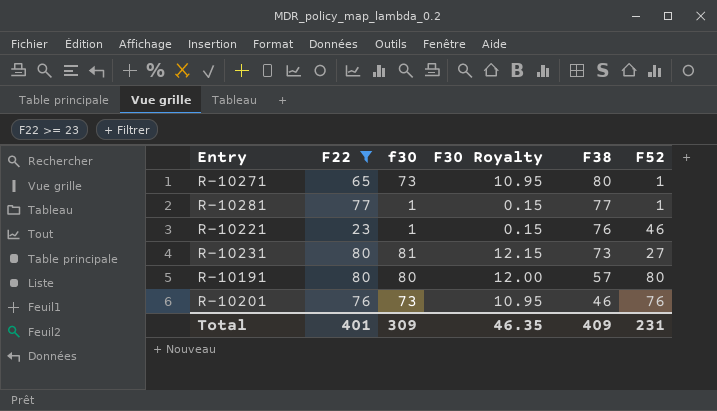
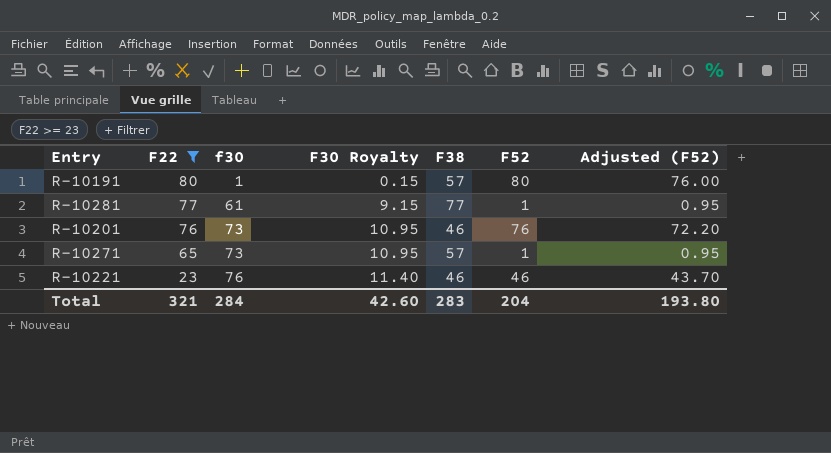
row order: F38 descending -> F22 descending
column Adjusted (F52) | formula: none -> [F52] * 0.95
row R-10231: 80 | 81 | 12.15 | 73 | 27 -> none
R-10191 | f30: 80 -> 1
R-10191 | F30 Royalty: 12.00 -> 0.15
R-10281 | f30: 1 -> 61
R-10281 | F30 Royalty: 0.15 -> 9.15
R-10271 | F38: 80 -> 57
R-10221 | f30: 1 -> 76
R-10221 | F30 Royalty: 0.15 -> 11.40
R-10221 | F38: 76 -> 46
Total | F22: 401 -> 321
Total | f30: 309 -> 284
Total | F30 Royalty: 46.35 -> 42.60
Total | F38: 409 -> 283
Total | F52: 231 -> 204

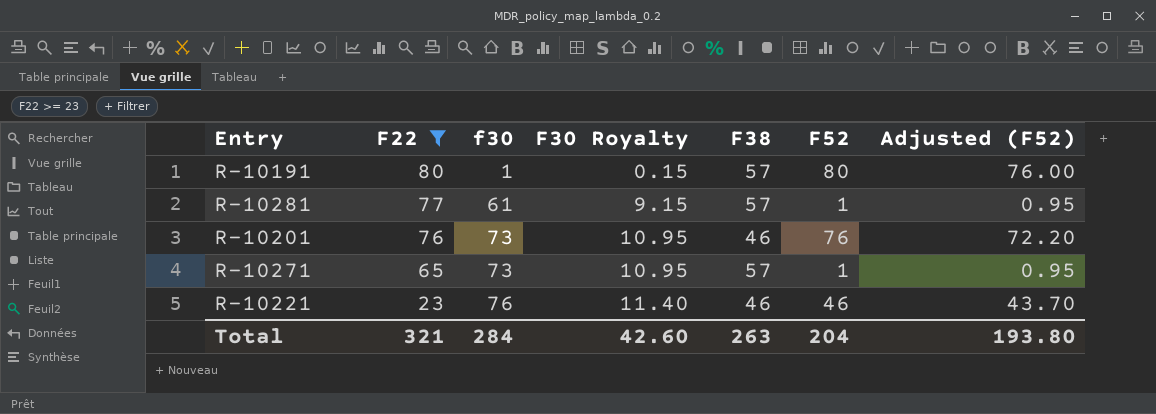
R-10281 | F38: 77 -> 57
Total | F38: 283 -> 263

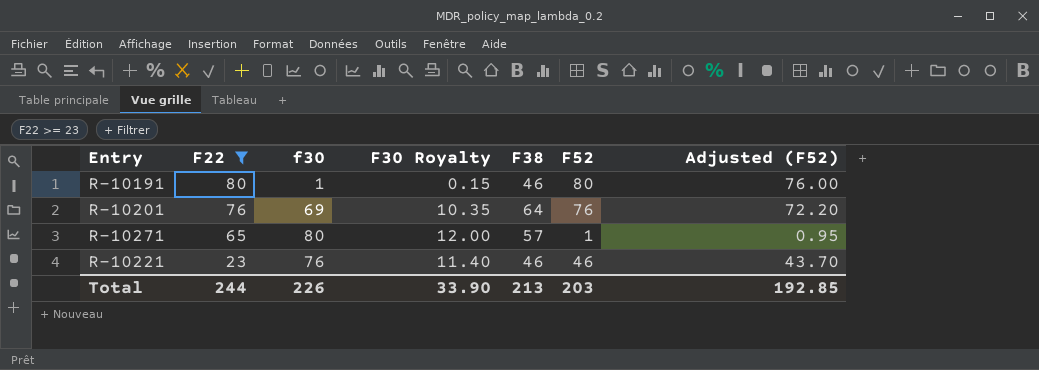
row R-10281: 77 | 61 | 9.15 | 57 | 1 | 0.95 -> none
R-10191 | F38: 57 -> 46
R-10201 | f30: 73 -> 69
R-10201 | F30 Royalty: 10.95 -> 10.35
R-10201 | F38: 46 -> 64
R-10271 | f30: 73 -> 80
R-10271 | F30 Royalty: 10.95 -> 12.00
Total | F22: 321 -> 244
Total | f30: 284 -> 226
Total | F30 Royalty: 42.60 -> 33.90
Total | F38: 263 -> 213
Total | F52: 204 -> 203
Total | Adjusted (F52): 193.80 -> 192.85

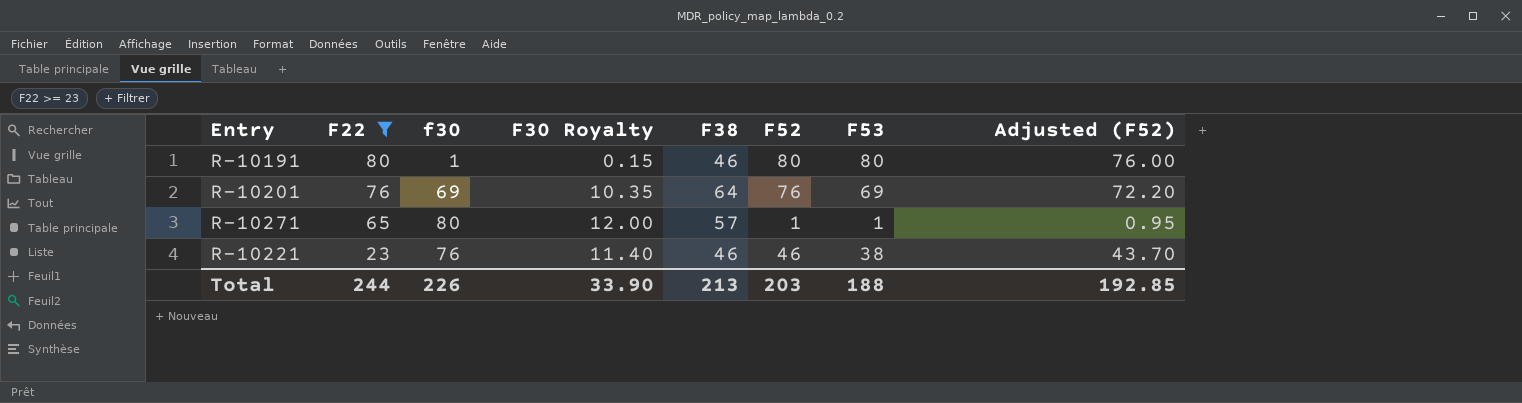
column F53 | position: none -> 7

